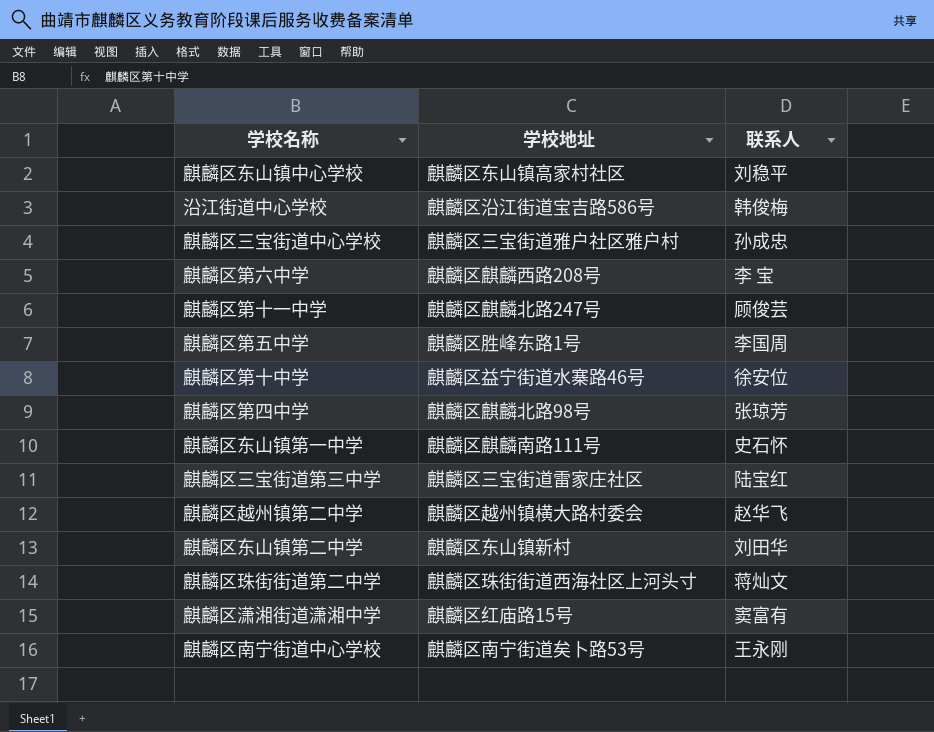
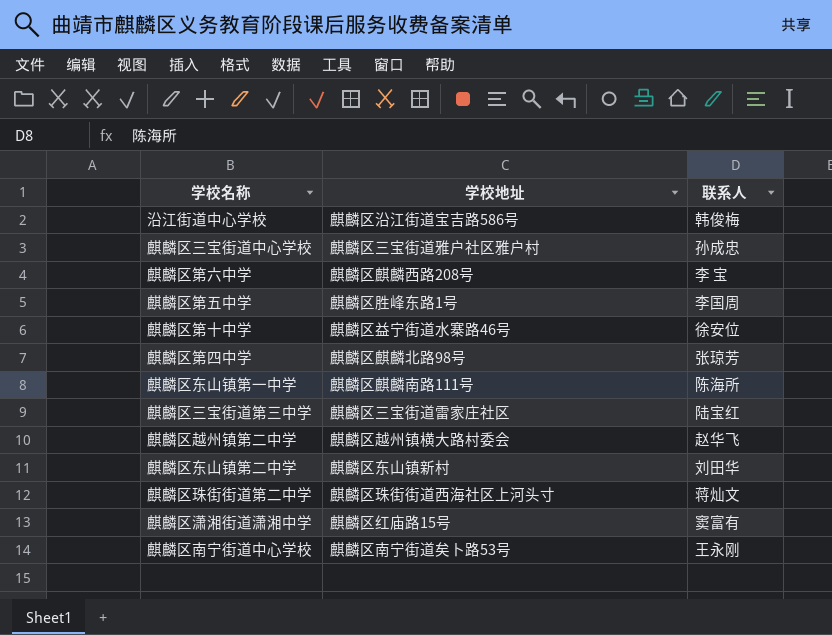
row 麒麟区东山镇中心学校: 麒麟区东山镇高家村社区 | 刘稳平 -> none
row 麒麟区第十一中学: 麒麟区麒麟北路247号 | 顾俊芸 -> none
麒麟区东山镇第一中学 | 联系人: 史石怀 -> 陈海所

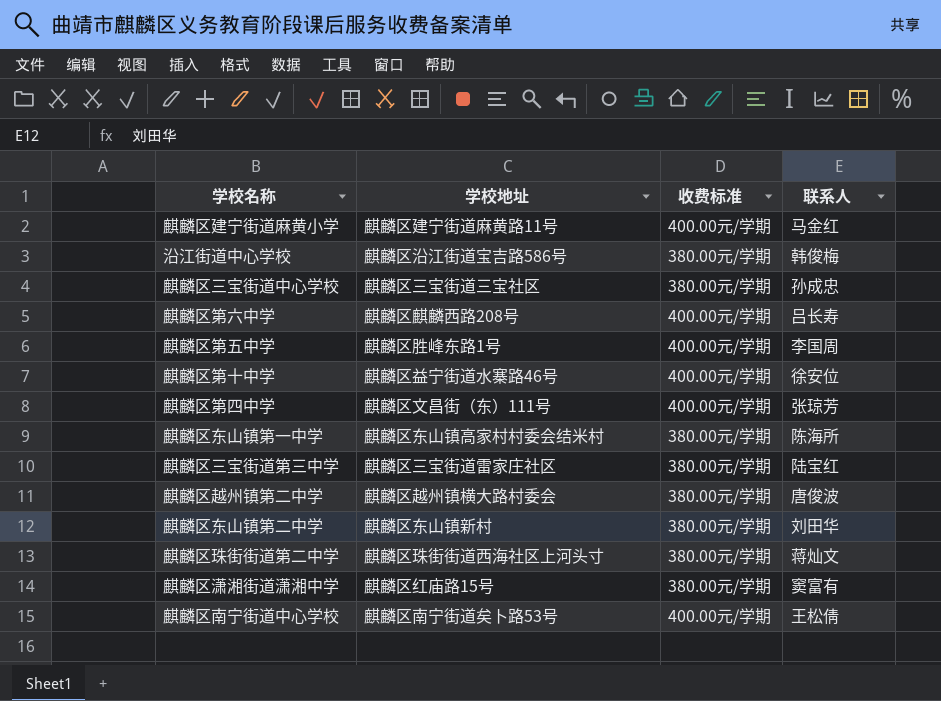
column 收费标准 | position: none -> 3
row 麒麟区建宁街道麻黄小学: none -> 麒麟区建宁街道麻黄路11号 | 400.00元/学期 | 马金红
麒麟区三宝街道中心学校 | 学校地址: 麒麟区三宝街道雅户社区雅户村 -> 麒麟区三宝街道三宝社区
麒麟区第六中学 | 联系人: 李 宝 -> 吕长寿
麒麟区第四中学 | 学校地址: 麒麟区麒麟北路98号 -> 麒麟区文昌街（东）111号
麒麟区东山镇第一中学 | 学校地址: 麒麟区麒麟南路111号 -> 麒麟区东山镇高家村村委会结米村
麒麟区越州镇第二中学 | 联系人: 赵华飞 -> 唐俊波
麒麟区南宁街道中心学校 | 联系人: 王永刚 -> 王松倩

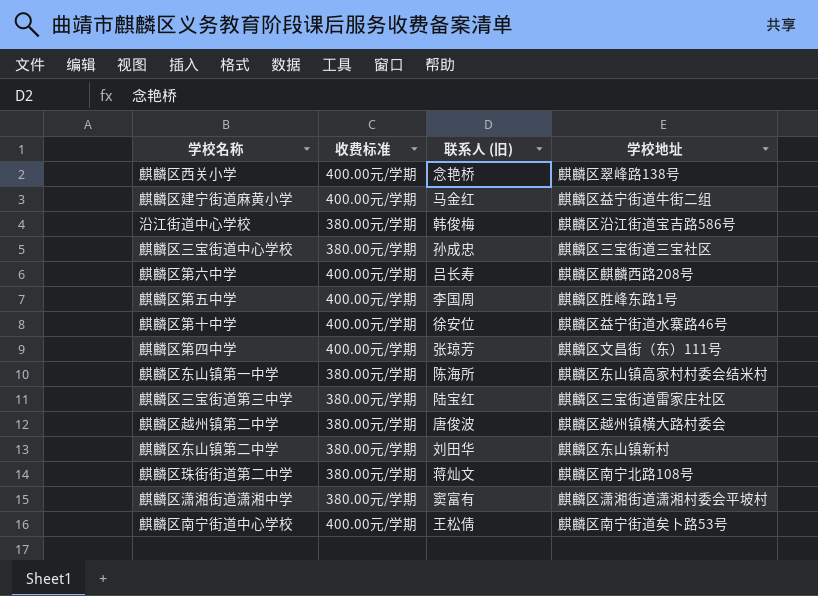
column name: 联系人 -> 联系人 (旧)
column 学校地址 | position: 2 -> 4
row 麒麟区西关小学: none -> 400.00元/学期 | 念艳桥 | 麒麟区翠峰路138号
麒麟区建宁街道麻黄小学 | 学校地址: 麒麟区建宁街道麻黄路11号 -> 麒麟区益宁街道牛街二组
麒麟区珠街街道第二中学 | 学校地址: 麒麟区珠街街道西海社区上河头寸 -> 麒麟区南宁北路108号
麒麟区潇湘街道潇湘中学 | 学校地址: 麒麟区红庙路15号 -> 麒麟区潇湘街道潇湘村委会平坡村

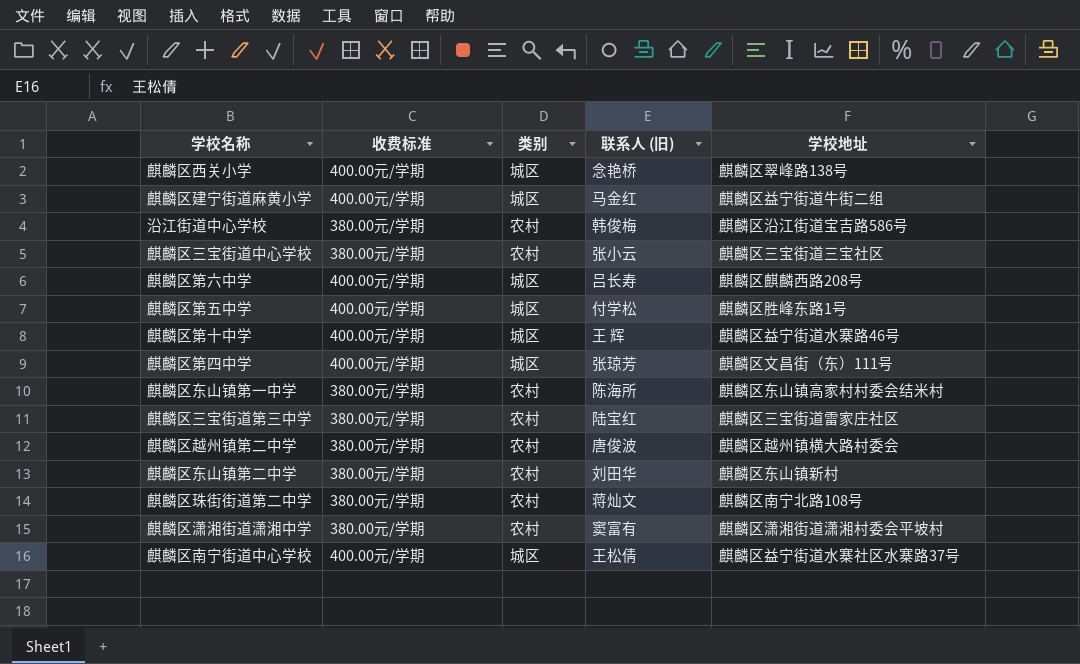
column 类别 | position: none -> 3
麒麟区三宝街道中心学校 | 联系人 (旧): 孙成忠 -> 张小云
麒麟区第五中学 | 联系人 (旧): 李国周 -> 付学松
麒麟区第十中学 | 联系人 (旧): 徐安位 -> 王 辉
麒麟区南宁街道中心学校 | 学校地址: 麒麟区南宁街道矣卜路53号 -> 麒麟区益宁街道水寨社区水寨路37号

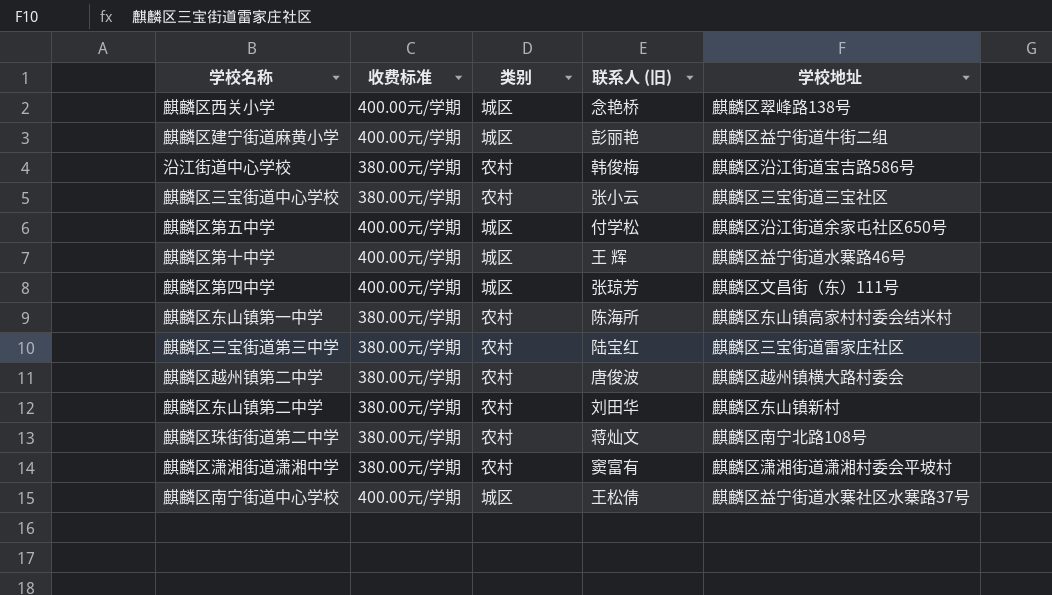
row 麒麟区第六中学: 400.00元/学期 | 城区 | 吕长寿 | 麒麟区麒麟西路208号 -> none
麒麟区建宁街道麻黄小学 | 联系人 (旧): 马金红 -> 彭丽艳
麒麟区第五中学 | 学校地址: 麒麟区胜峰东路1号 -> 麒麟区沿江街道余家屯社区650号

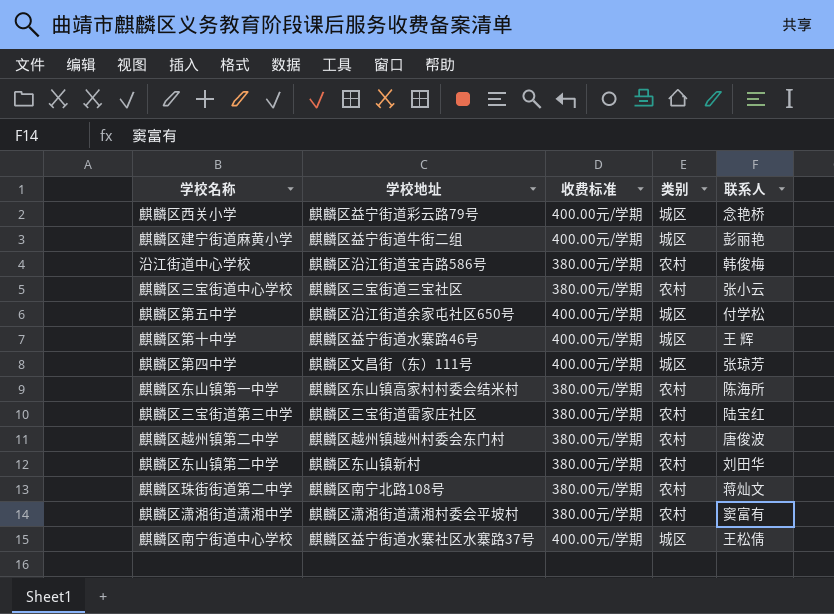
column 学校地址 | position: 5 -> 2
column name: 联系人 (旧) -> 联系人
麒麟区西关小学 | 学校地址: 麒麟区翠峰路138号 -> 麒麟区益宁街道彩云路79号
麒麟区越州镇第二中学 | 学校地址: 麒麟区越州镇横大路村委会 -> 麒麟区越州镇越州村委会东门村

